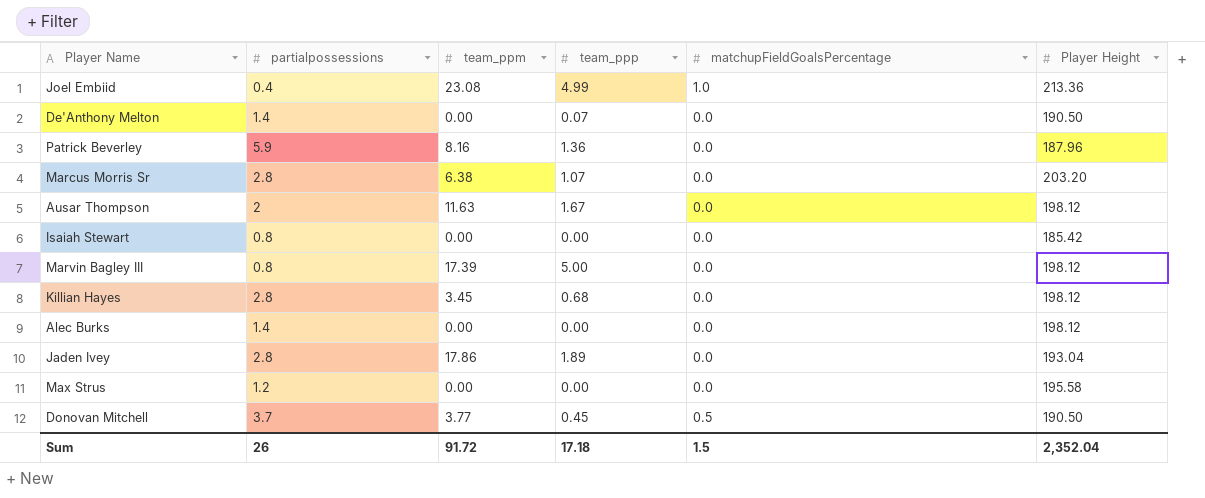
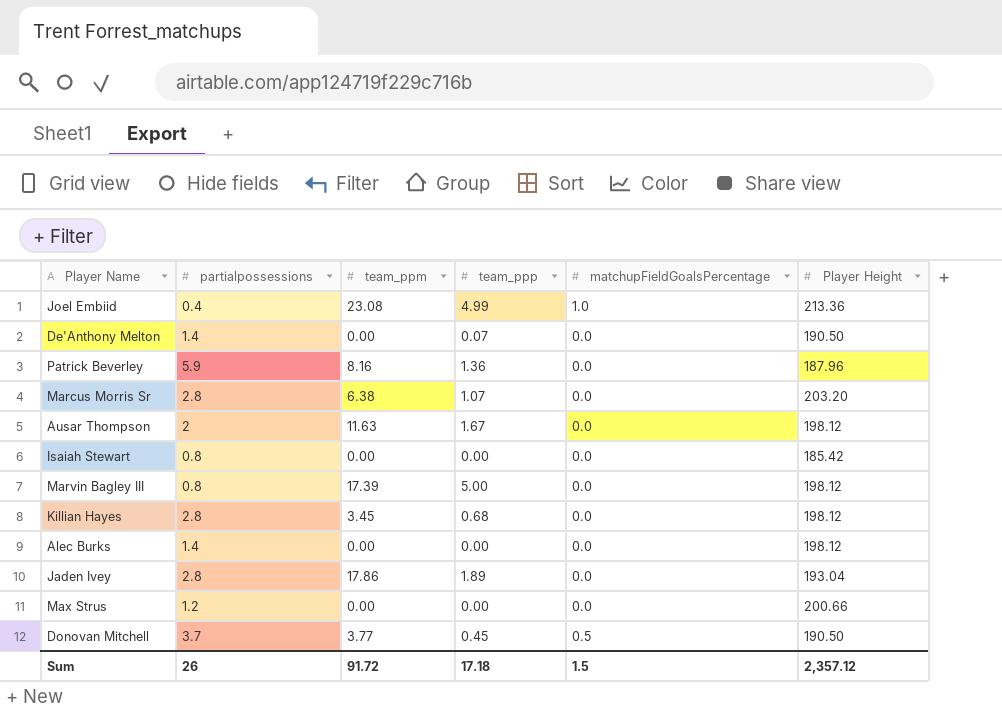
Max Strus | Player Height: 195.58 -> 200.66
Sum | Player Height: 2,352.04 -> 2,357.12

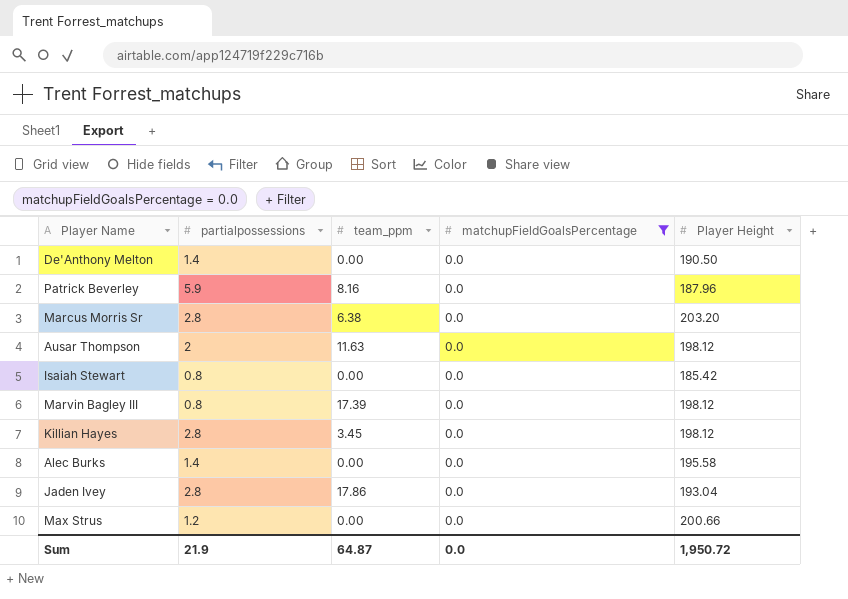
filter: none -> matchupFieldGoalsPercentage = 0.0
column team_ppp | position: 4 -> none
Alec Burks | Player Height: 198.12 -> 195.58
Sum | partialpossessions: 26 -> 21.9
Sum | team_ppm: 91.72 -> 64.87
Sum | matchupFieldGoalsPercentage: 1.5 -> 0.0
Sum | Player Height: 2,357.12 -> 1,950.72

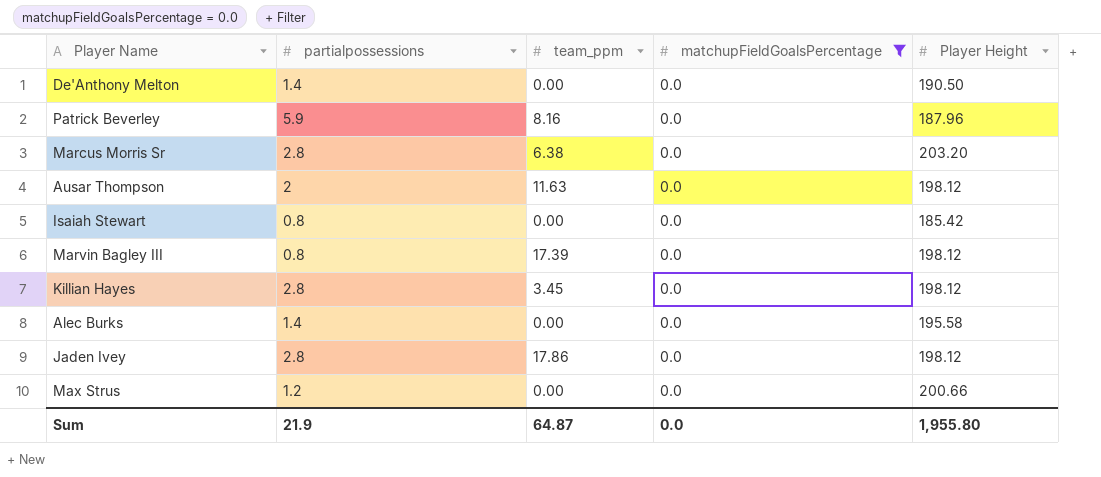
Jaden Ivey | Player Height: 193.04 -> 198.12
Sum | Player Height: 1,950.72 -> 1,955.80

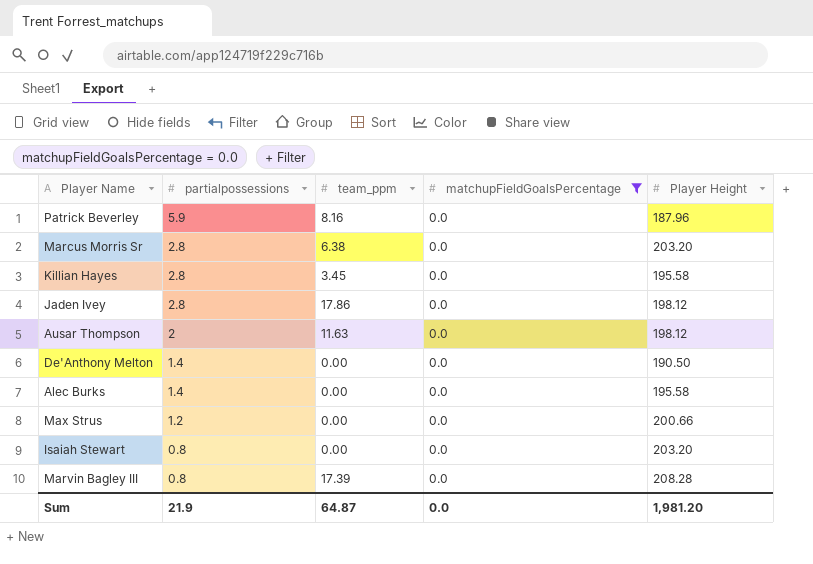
row order: none -> partialpossessions descending
Killian Hayes | Player Height: 198.12 -> 195.58
Isaiah Stewart | Player Height: 185.42 -> 203.20
Marvin Bagley III | Player Height: 198.12 -> 208.28
Sum | Player Height: 1,955.80 -> 1,981.20

